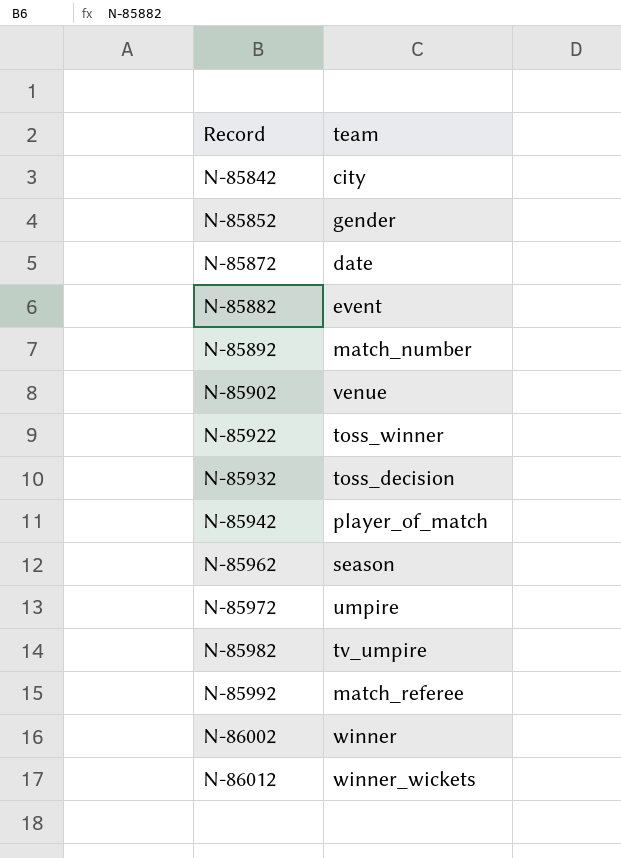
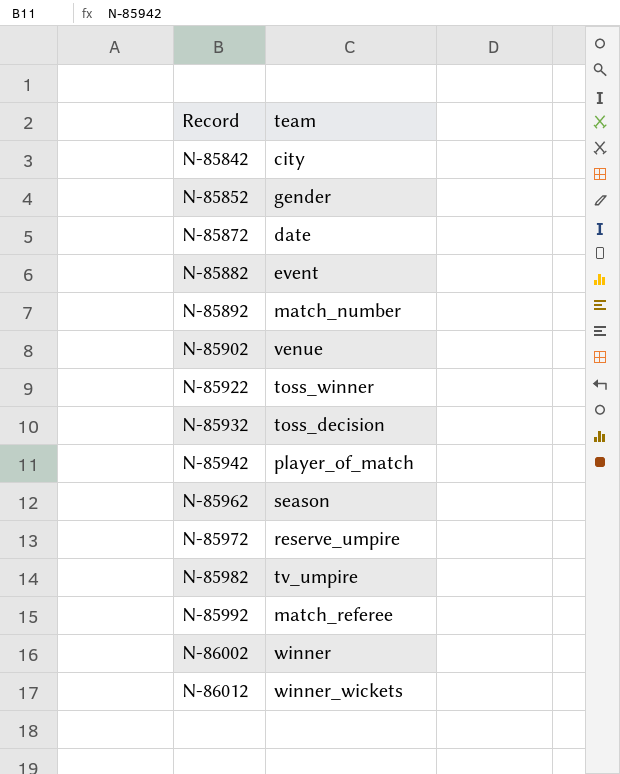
N-85972 | team: umpire -> reserve_umpire

